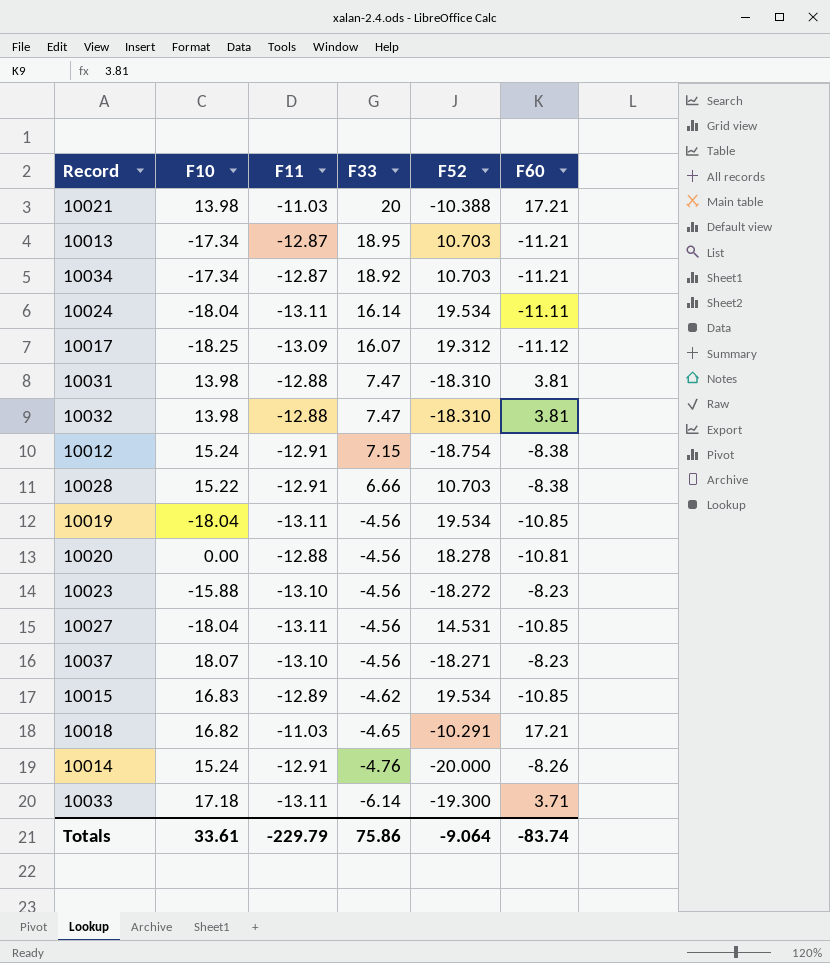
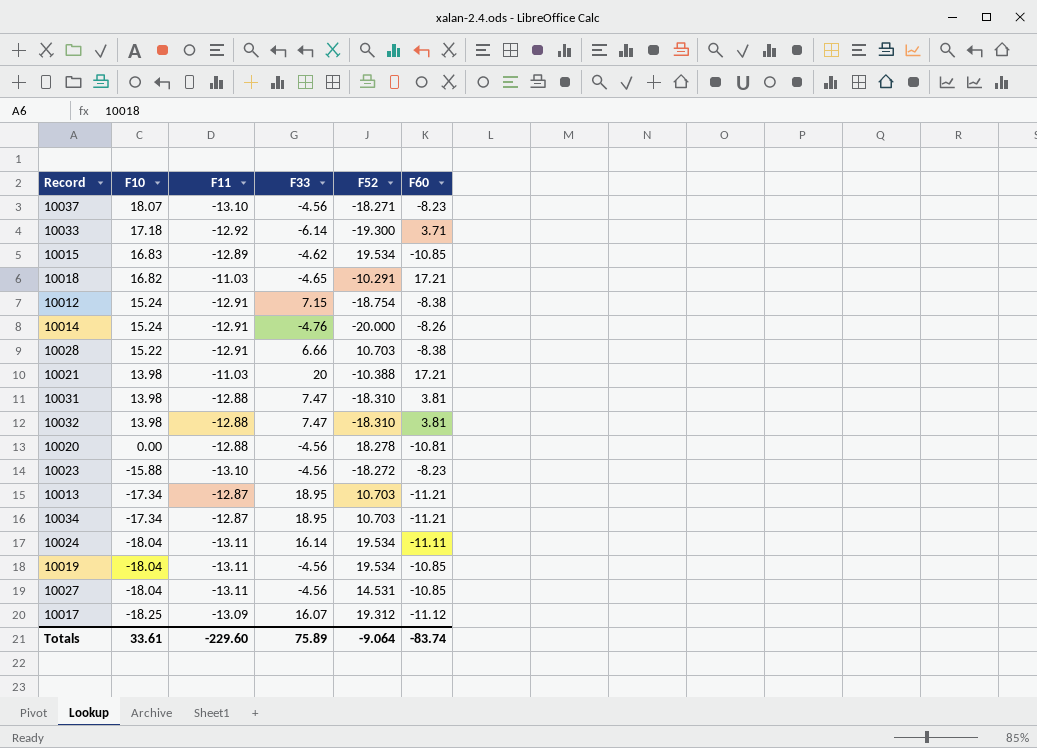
row order: F33 descending -> F10 descending
10033 | F11: -13.11 -> -12.92
10034 | F33: 18.92 -> 18.95
Totals | F11: -229.79 -> -229.60
Totals | F33: 75.86 -> 75.89

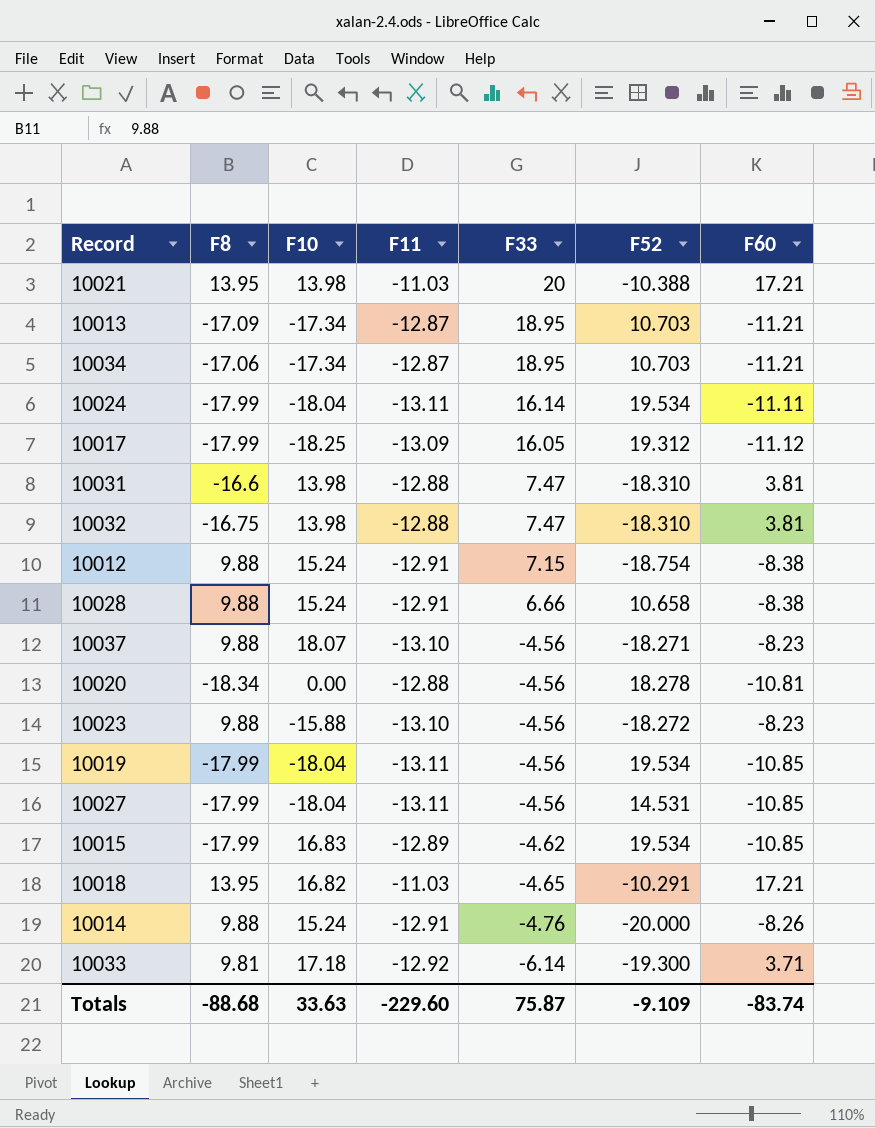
row order: F10 descending -> F33 descending
column F8 | position: none -> 2
10017 | F33: 16.07 -> 16.05
10028 | F10: 15.22 -> 15.24
10028 | F52: 10.703 -> 10.658
Totals | F10: 33.61 -> 33.63
Totals | F33: 75.89 -> 75.87
Totals | F52: -9.064 -> -9.109

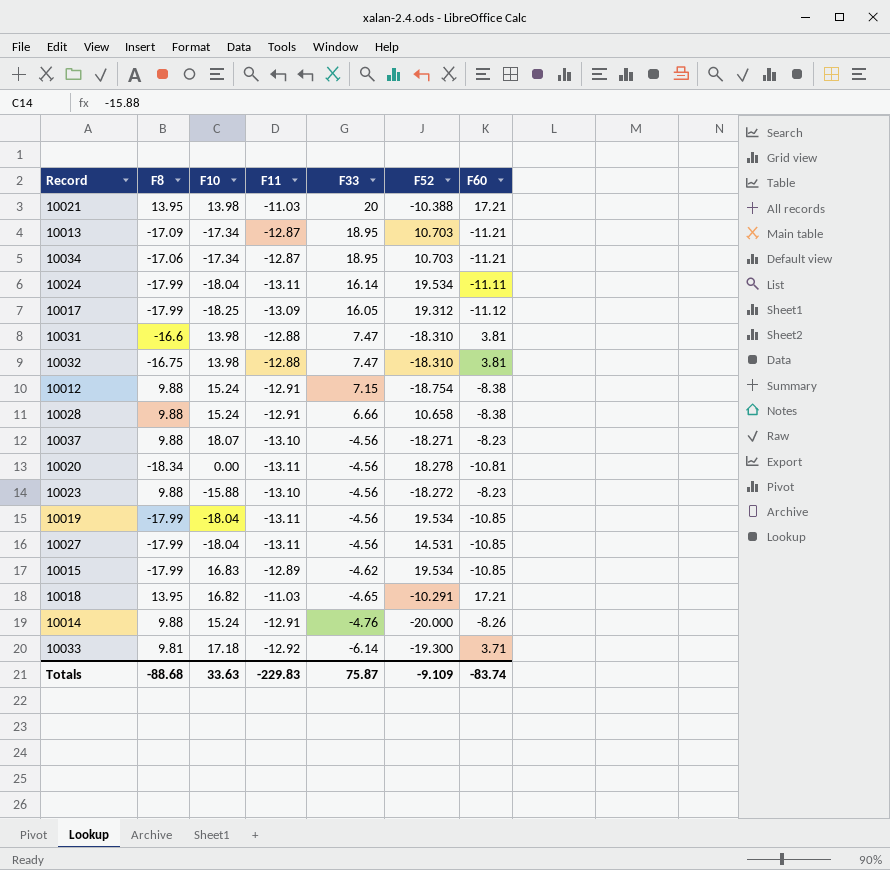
10020 | F11: -12.88 -> -13.11
Totals | F11: -229.60 -> -229.83

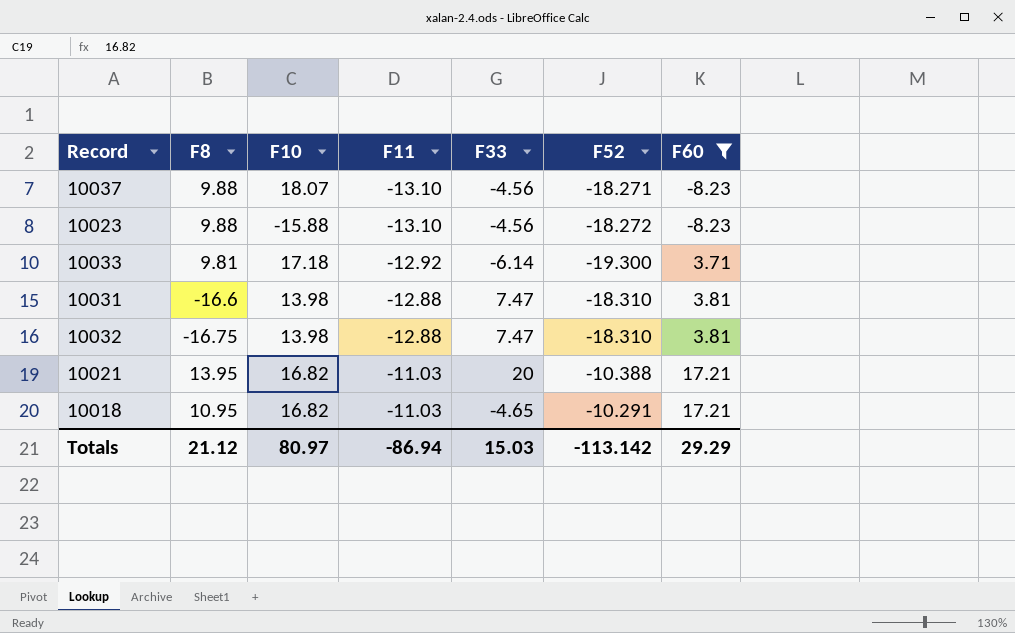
filter: none -> F60 >= -8.23
row order: F33 descending -> F11 ascending
10021 | F10: 13.98 -> 16.82
10018 | F8: 13.95 -> 10.95
Totals | F8: -88.68 -> 21.12
Totals | F10: 33.63 -> 80.97
Totals | F11: -229.83 -> -86.94
Totals | F33: 75.87 -> 15.03
Totals | F52: -9.109 -> -113.142
Totals | F60: -83.74 -> 29.29

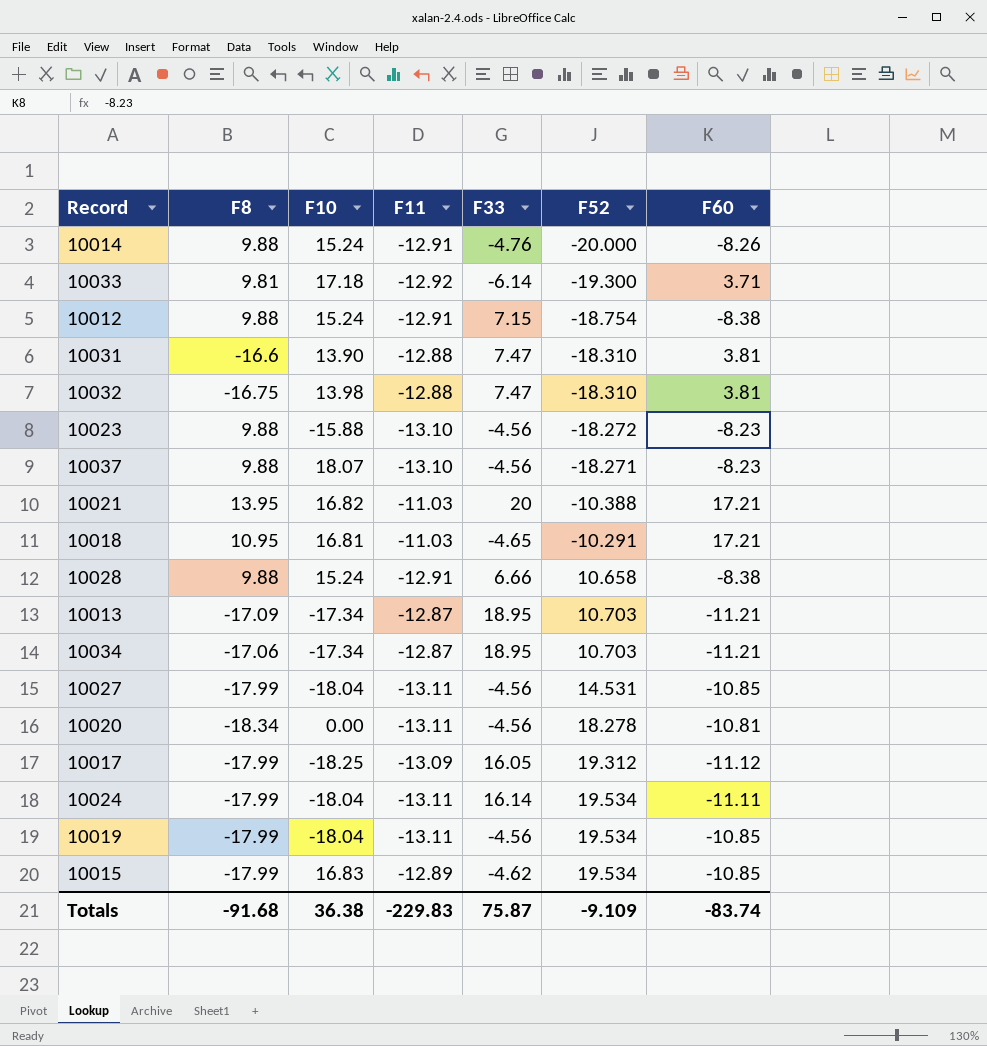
filter: F60 >= -8.23 -> none
row order: F11 ascending -> F52 ascending
10031 | F10: 13.98 -> 13.90
10018 | F10: 16.82 -> 16.81
Totals | F8: 21.12 -> -91.68
Totals | F10: 80.97 -> 36.38
Totals | F11: -86.94 -> -229.83
Totals | F33: 15.03 -> 75.87
Totals | F52: -113.142 -> -9.109
Totals | F60: 29.29 -> -83.74

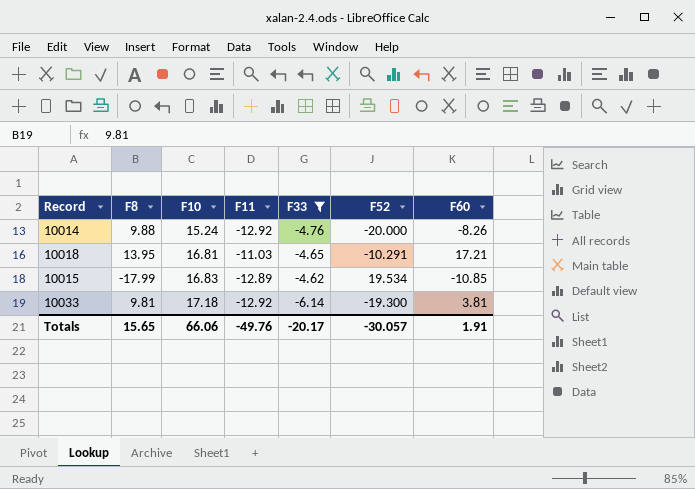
filter: none -> F33 <= -4.62
row order: F52 ascending -> F10 ascending
10014 | F11: -12.91 -> -12.92
10018 | F8: 10.95 -> 13.95
10033 | F60: 3.71 -> 3.81
Totals | F8: -91.68 -> 15.65
Totals | F10: 36.38 -> 66.06
Totals | F11: -229.83 -> -49.76
Totals | F33: 75.87 -> -20.17
Totals | F52: -9.109 -> -30.057
Totals | F60: -83.74 -> 1.91

